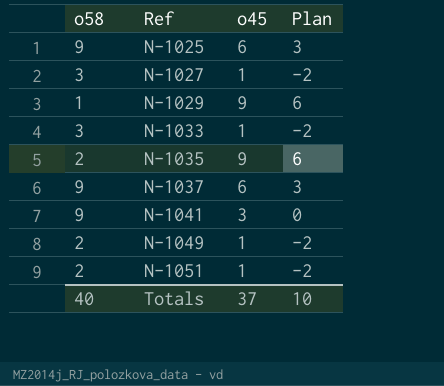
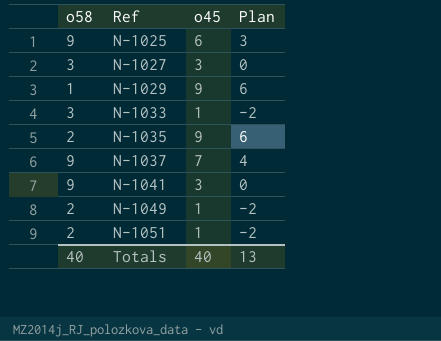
N-1027 | o45: 1 -> 3
N-1027 | Plan: -2 -> 0
N-1037 | o45: 6 -> 7
N-1037 | Plan: 3 -> 4
Totals | o45: 37 -> 40
Totals | Plan: 10 -> 13

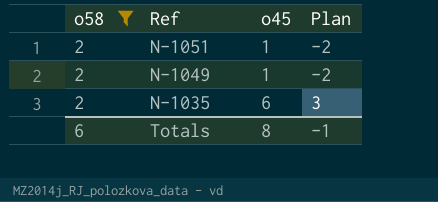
filter: none -> o58 = 2
row order: Ref ascending -> Ref descending
N-1035 | o45: 9 -> 6
N-1035 | Plan: 6 -> 3
Totals | o58: 40 -> 6
Totals | o45: 40 -> 8
Totals | Plan: 13 -> -1

